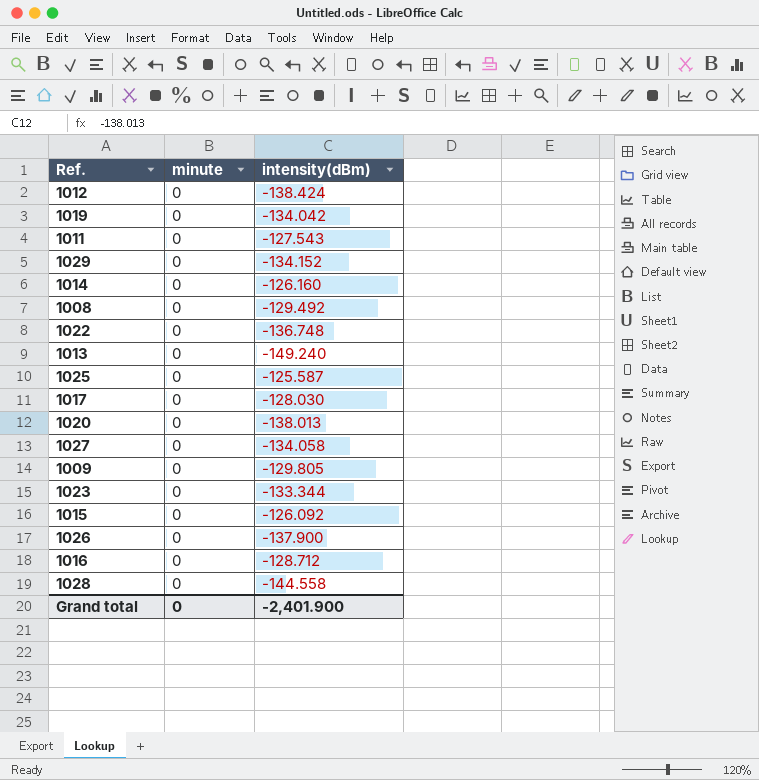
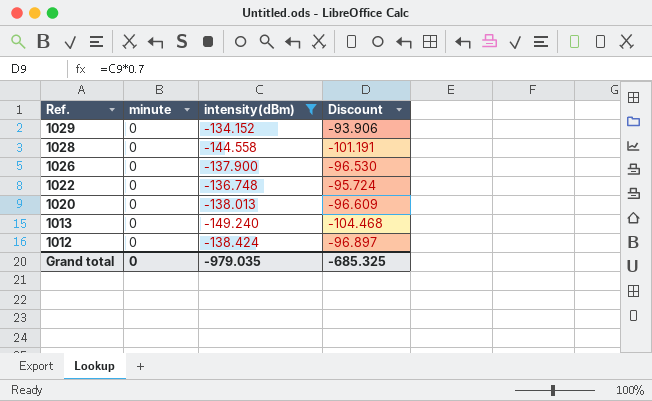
filter: none -> intensity(dBm) <= -134.152
row order: none -> Ref. descending
column Discount | formula: none -> [intensity(dBm)] * 0.7
Grand total | intensity(dBm): -2,401.900 -> -979.035

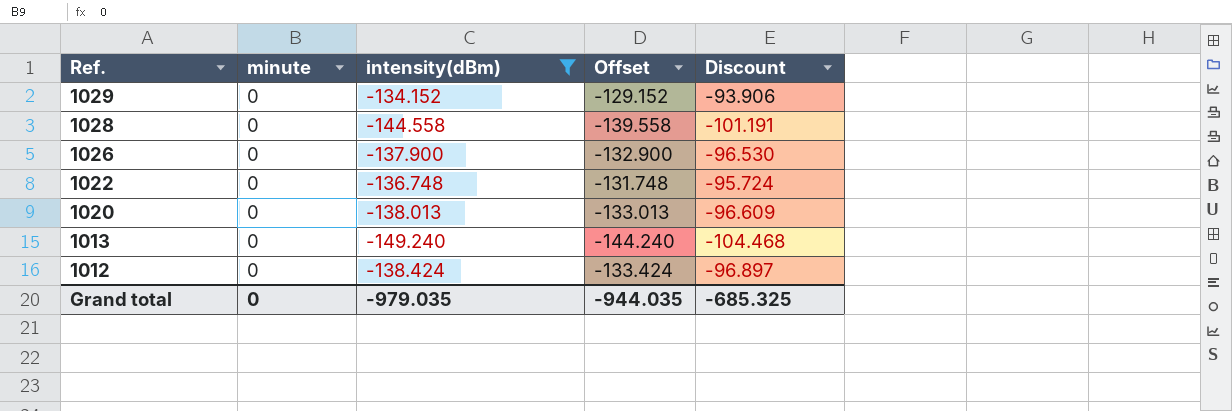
column Offset | formula: none -> [intensity(dBm)] + 5

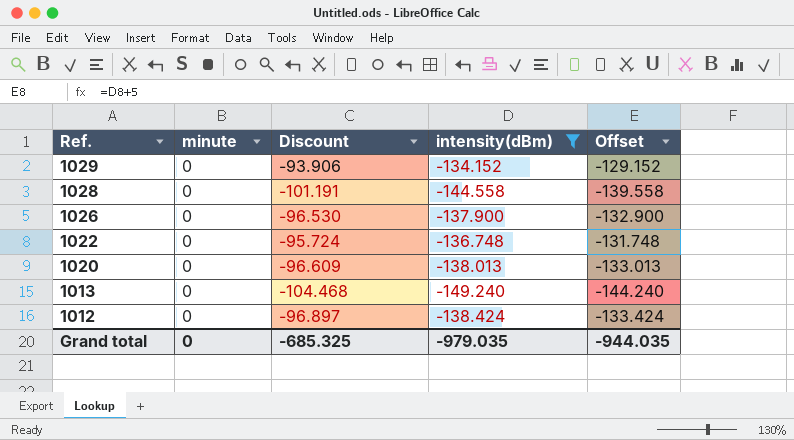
column Discount | position: 5 -> 3

